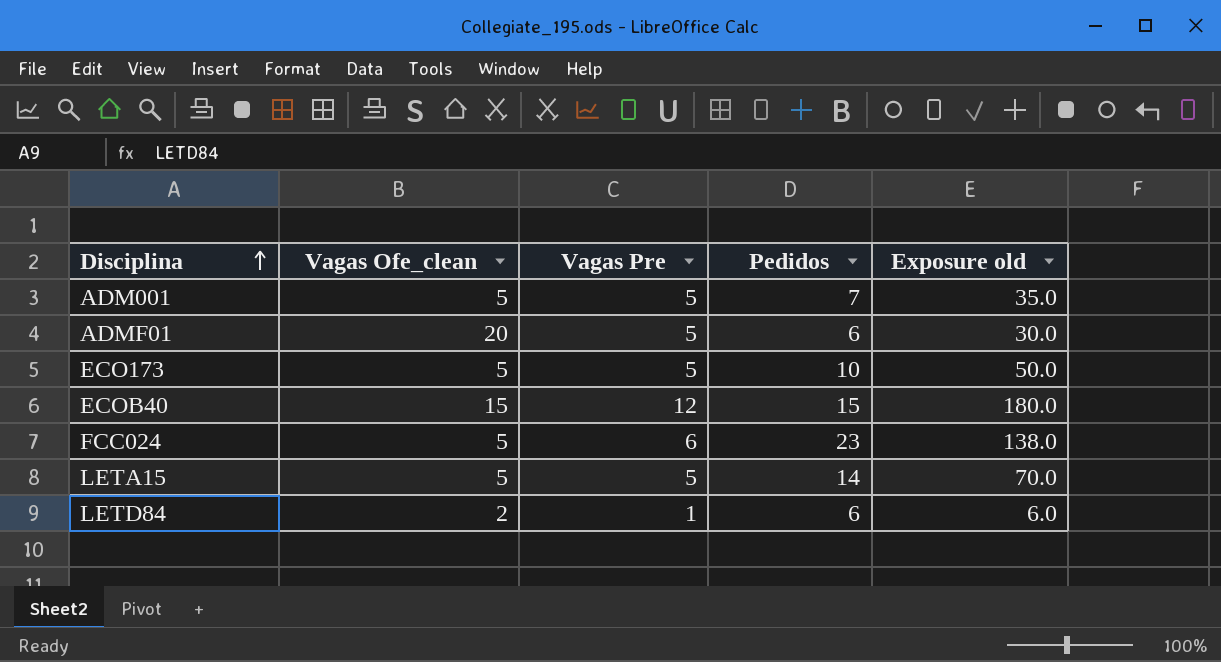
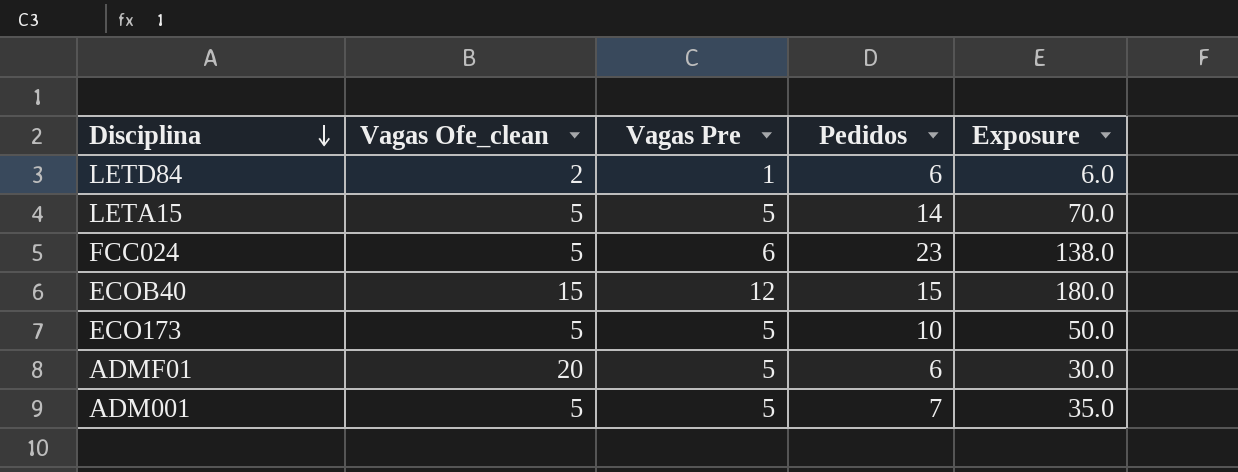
row order: Disciplina ascending -> Disciplina descending
column name: Exposure old -> Exposure

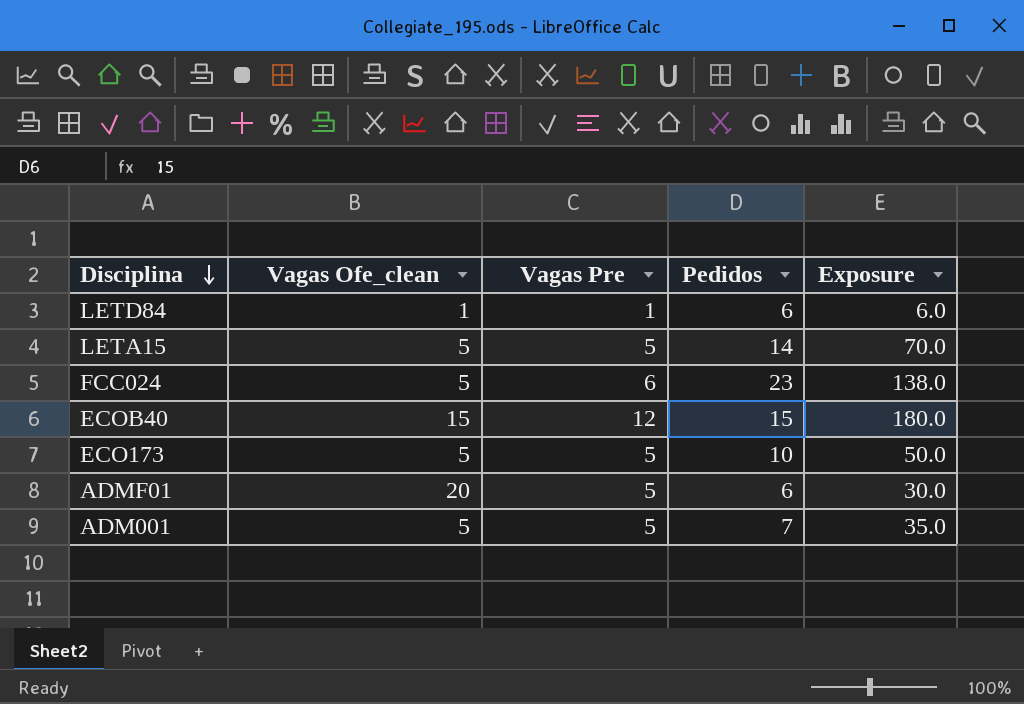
LETD84 | Vagas Ofe_clean: 2 -> 1

